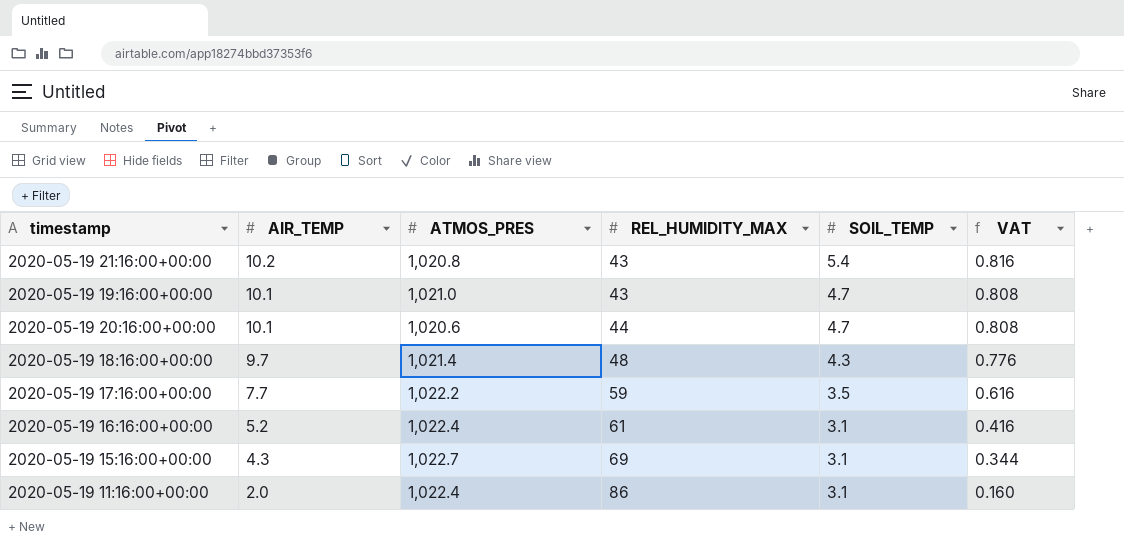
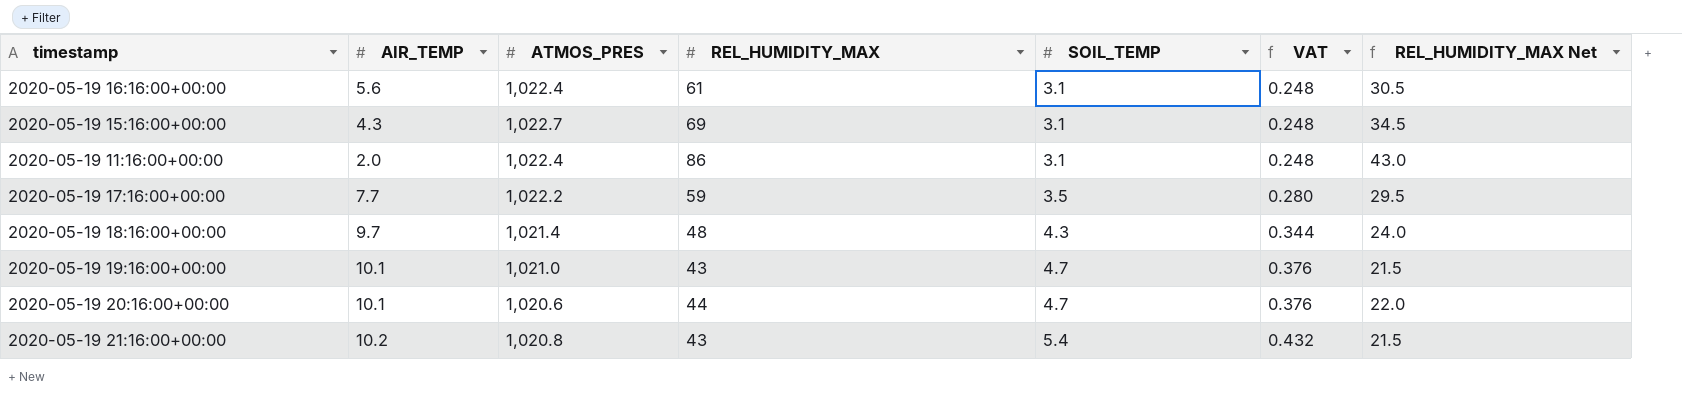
row order: AIR_TEMP descending -> SOIL_TEMP ascending
column VAT | formula: [AIR_TEMP] * 0.08 -> [SOIL_TEMP] * 0.08
column REL_HUMIDITY_MAX Net | formula: none -> [REL_HUMIDITY_MAX] * 0.5
2020-05-19 16:16:00+00:00 | AIR_TEMP: 5.2 -> 5.6

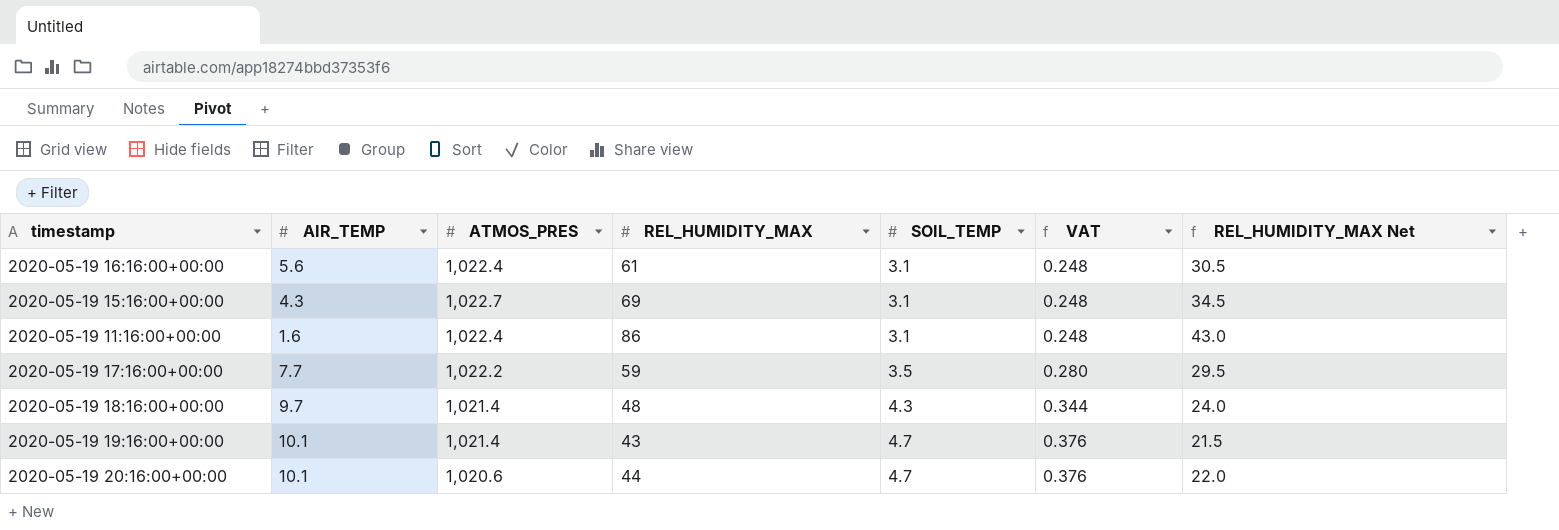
row 2020-05-19 21:16:00+00:00: 10.2 | 1,020.8 | 43 | 5.4 | 0.432 | 21.5 -> none
2020-05-19 11:16:00+00:00 | AIR_TEMP: 2.0 -> 1.6
2020-05-19 19:16:00+00:00 | ATMOS_PRES: 1,021.0 -> 1,021.4

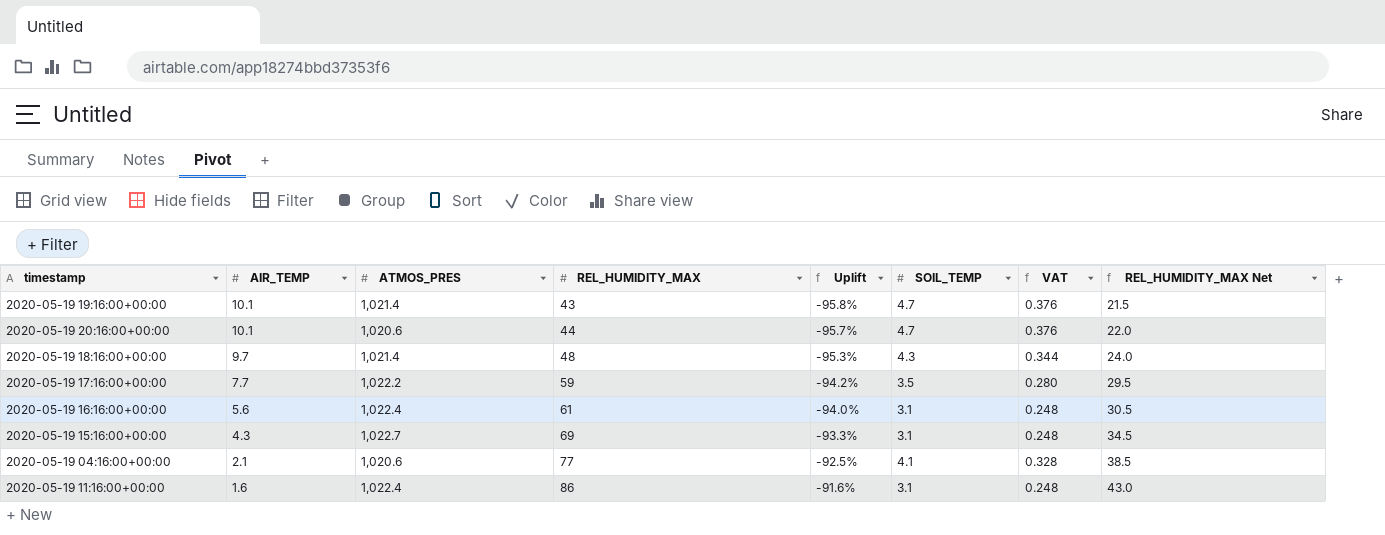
row order: SOIL_TEMP ascending -> AIR_TEMP descending
column Uplift | formula: none -> ([REL_HUMIDITY_MAX] - [ATMOS_PRES]) / [ATMOS_PRES]
row 2020-05-19 04:16:00+00:00: none -> 2.1 | 1,020.6 | 77 | -92.5% | 4.1 | 0.328 | 38.5

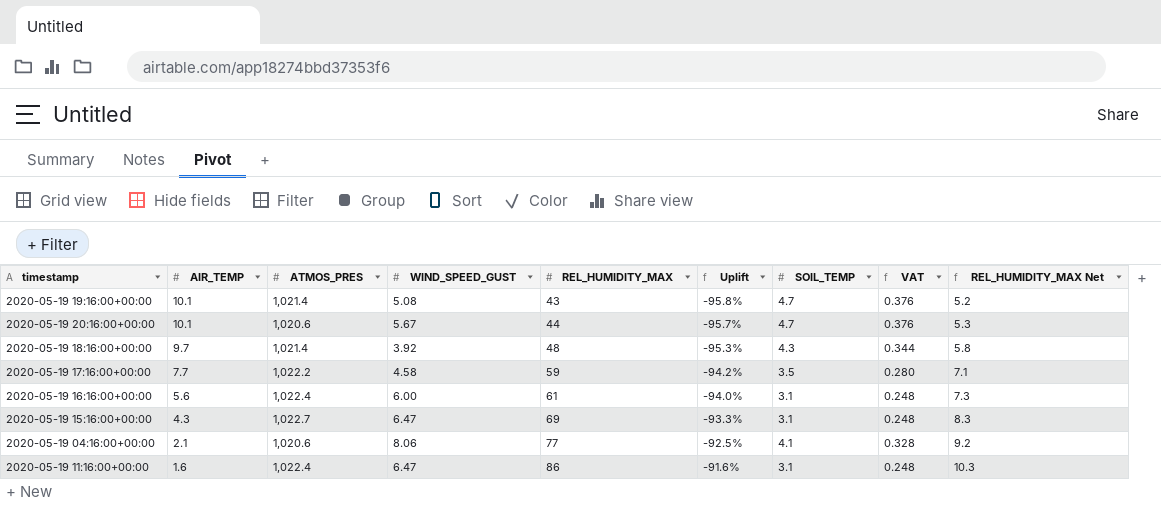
column WIND_SPEED_GUST | position: none -> 4
column REL_HUMIDITY_MAX Net | formula: [REL_HUMIDITY_MAX] * 0.5 -> [REL_HUMIDITY_MAX] * 0.12

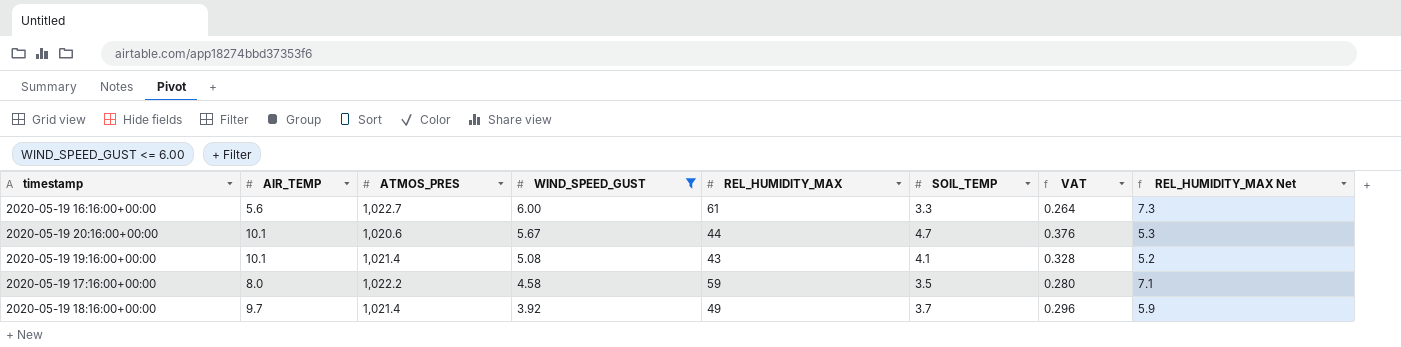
filter: none -> WIND_SPEED_GUST <= 6.00
row order: AIR_TEMP descending -> WIND_SPEED_GUST descending
column Uplift | formula: ([REL_HUMIDITY_MAX] - [ATMOS_PRES]) / [ATMOS_PRES] -> none
2020-05-19 16:16:00+00:00 | ATMOS_PRES: 1,022.4 -> 1,022.7
2020-05-19 16:16:00+00:00 | SOIL_TEMP: 3.1 -> 3.3
2020-05-19 16:16:00+00:00 | VAT: 0.248 -> 0.264
2020-05-19 19:16:00+00:00 | SOIL_TEMP: 4.7 -> 4.1
2020-05-19 19:16:00+00:00 | VAT: 0.376 -> 0.328
2020-05-19 17:16:00+00:00 | AIR_TEMP: 7.7 -> 8.0
2020-05-19 18:16:00+00:00 | REL_HUMIDITY_MAX: 48 -> 49
2020-05-19 18:16:00+00:00 | SOIL_TEMP: 4.3 -> 3.7
2020-05-19 18:16:00+00:00 | VAT: 0.344 -> 0.296
2020-05-19 18:16:00+00:00 | REL_HUMIDITY_MAX Net: 5.8 -> 5.9

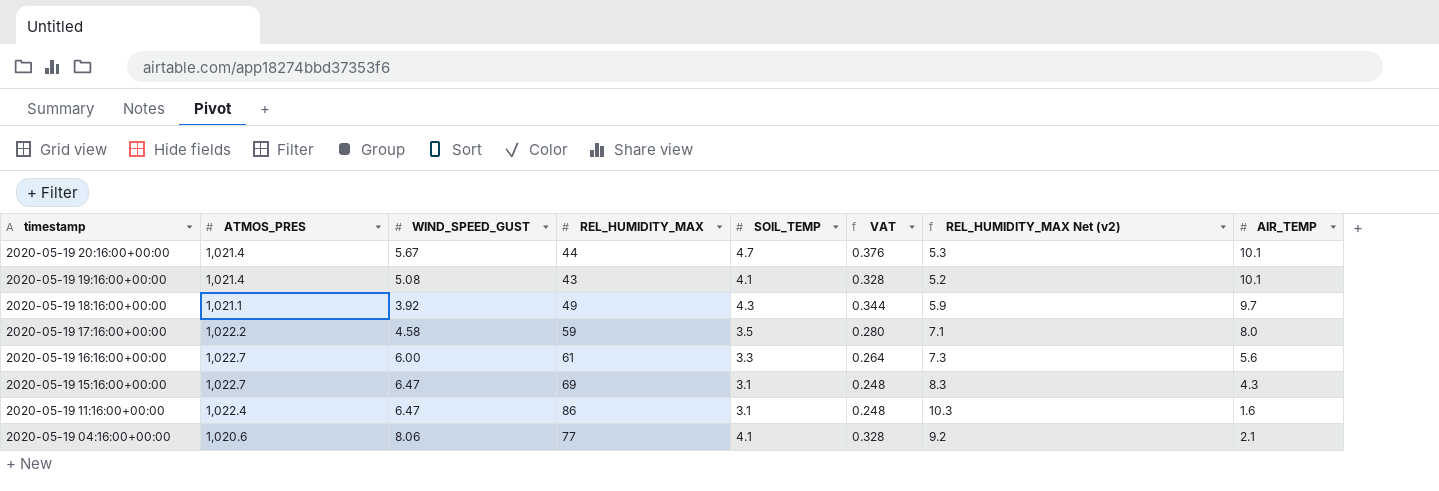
filter: WIND_SPEED_GUST <= 6.00 -> none
row order: WIND_SPEED_GUST descending -> timestamp descending
column name: REL_HUMIDITY_MAX Net -> REL_HUMIDITY_MAX Net (v2)
column AIR_TEMP | position: 2 -> 8
2020-05-19 20:16:00+00:00 | ATMOS_PRES: 1,020.6 -> 1,021.4
2020-05-19 18:16:00+00:00 | ATMOS_PRES: 1,021.4 -> 1,021.1
2020-05-19 18:16:00+00:00 | SOIL_TEMP: 3.7 -> 4.3
2020-05-19 18:16:00+00:00 | VAT: 0.296 -> 0.344

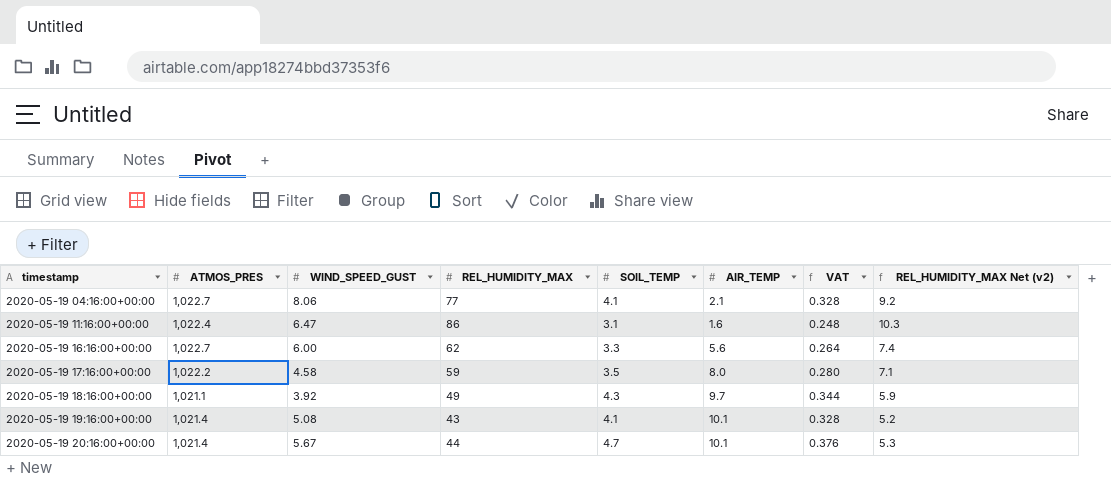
row order: timestamp descending -> timestamp ascending
column AIR_TEMP | position: 8 -> 6
row 2020-05-19 15:16:00+00:00: 1,022.7 | 6.47 | 69 | 3.1 | 0.248 | 8.3 | 4.3 -> none
2020-05-19 04:16:00+00:00 | ATMOS_PRES: 1,020.6 -> 1,022.7
2020-05-19 16:16:00+00:00 | REL_HUMIDITY_MAX: 61 -> 62
2020-05-19 16:16:00+00:00 | REL_HUMIDITY_MAX Net (v2): 7.3 -> 7.4

